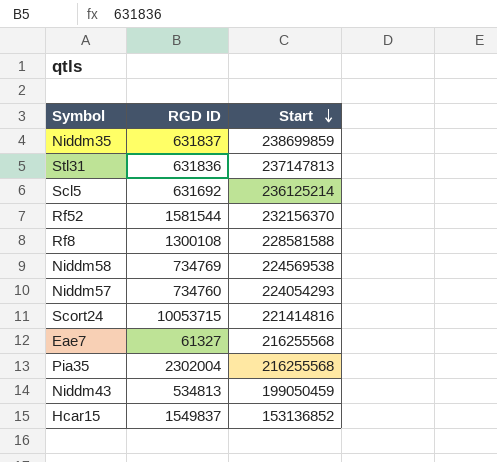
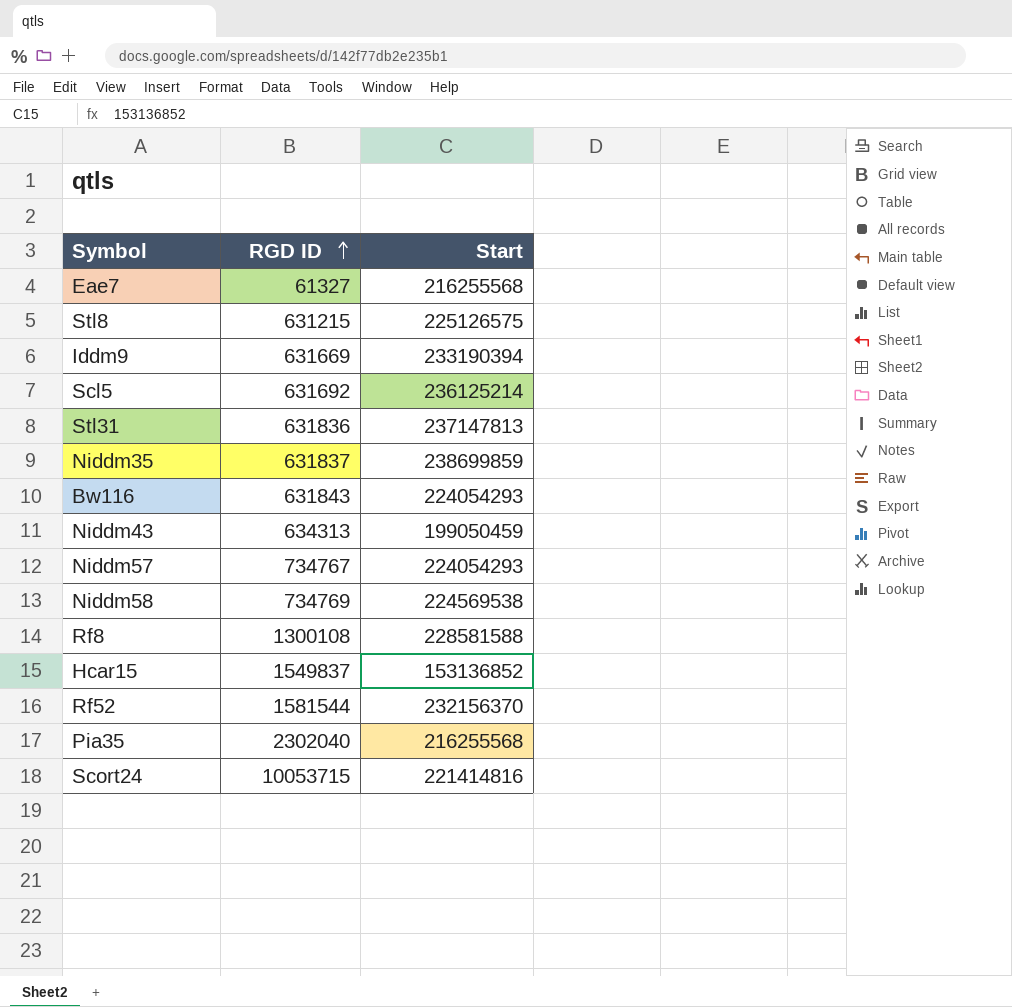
row order: Start descending -> RGD ID ascending
row Stl8: none -> 631215 | 225126575
row Iddm9: none -> 631669 | 233190394
row Bw116: none -> 631843 | 224054293
Niddm43 | RGD ID: 534813 -> 634313
Niddm57 | RGD ID: 734760 -> 734767
Pia35 | RGD ID: 2302004 -> 2302040

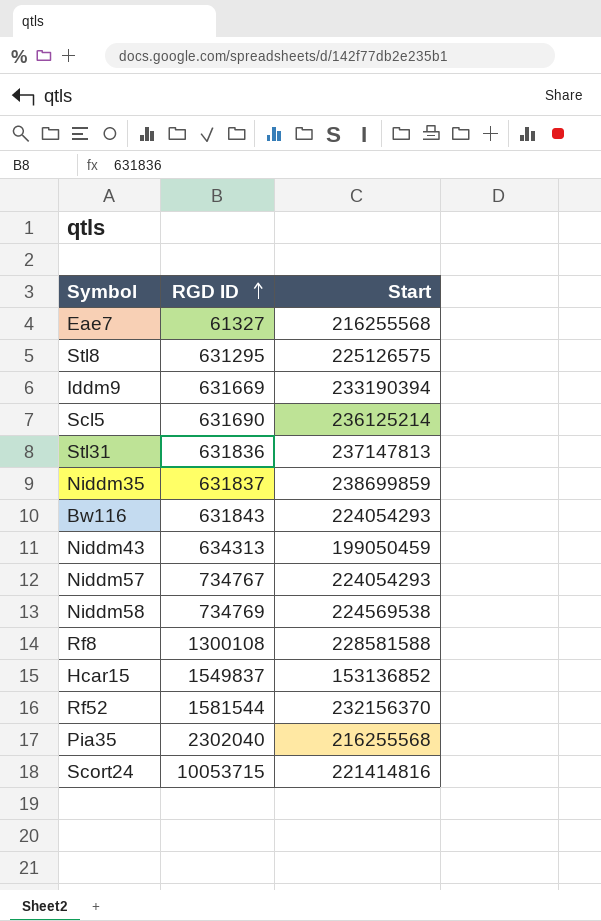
Stl8 | RGD ID: 631215 -> 631295
Scl5 | RGD ID: 631692 -> 631690

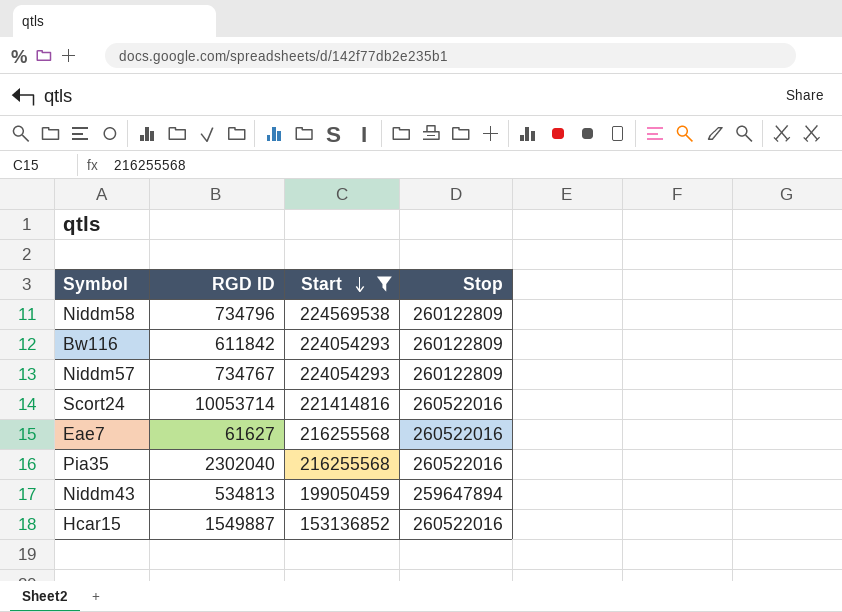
filter: none -> Start <= 224569538
row order: RGD ID ascending -> Start descending
column Stop | position: none -> 4
Niddm58 | RGD ID: 734769 -> 734796
Bw116 | RGD ID: 631843 -> 611842
Scort24 | RGD ID: 10053715 -> 10053714
Eae7 | RGD ID: 61327 -> 61627
Niddm43 | RGD ID: 634313 -> 534813
Hcar15 | RGD ID: 1549837 -> 1549887

